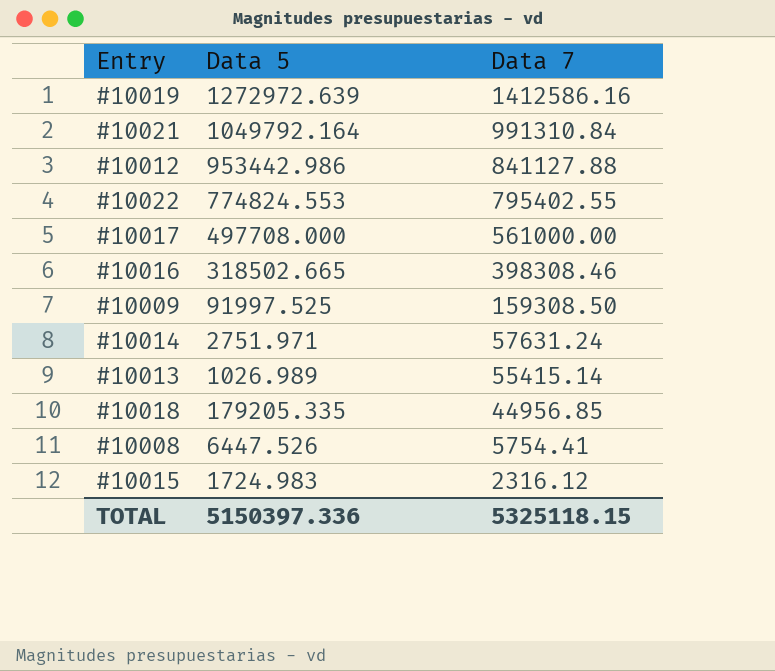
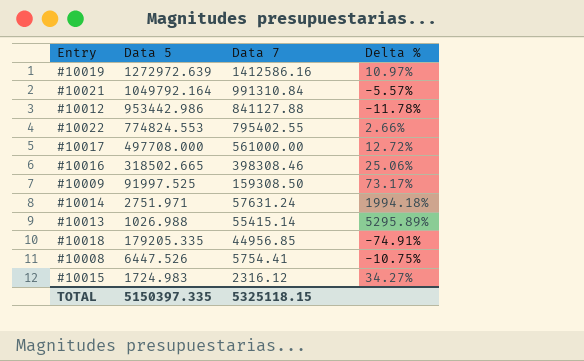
column Delta % | formula: none -> ([Data 7] - [Data 5]) / [Data 5]
#10013 | Data 5: 1026.989 -> 1026.988
TOTAL | Data 5: 5150397.336 -> 5150397.335

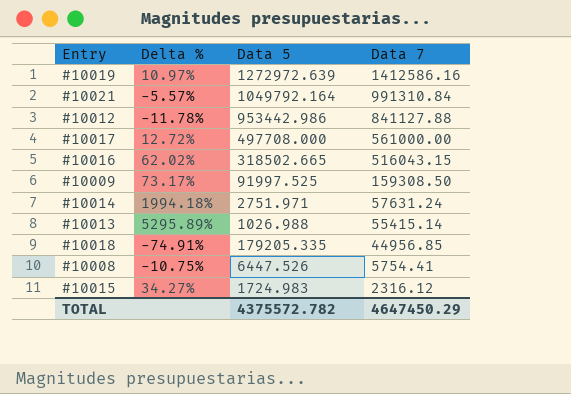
column Delta % | position: 4 -> 2
row #10022: 774824.553 | 795402.55 | 2.66% -> none
#10016 | Delta %: 25.06% -> 62.02%
#10016 | Data 7: 398308.46 -> 516043.15
TOTAL | Data 5: 5150397.335 -> 4375572.782
TOTAL | Data 7: 5325118.15 -> 4647450.29

